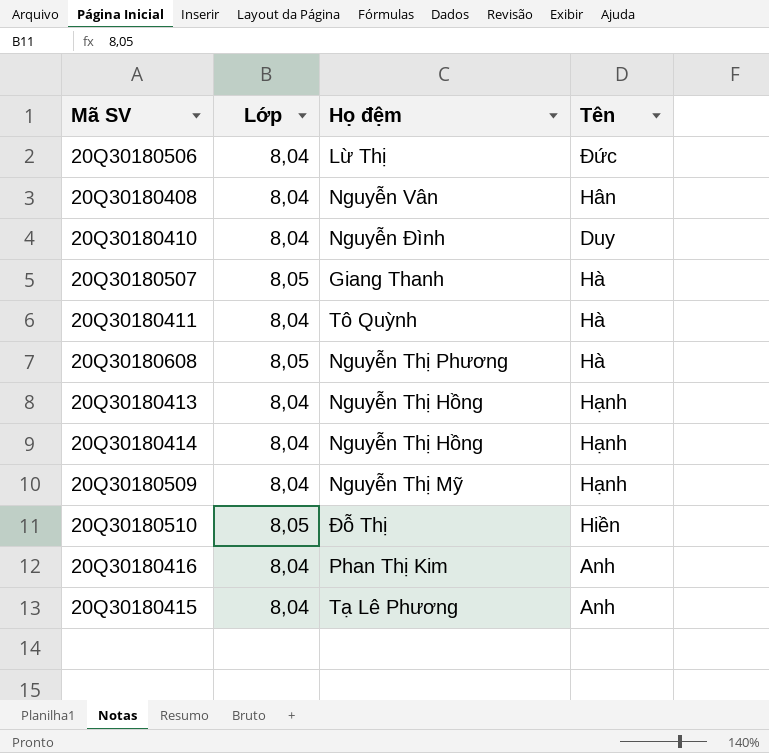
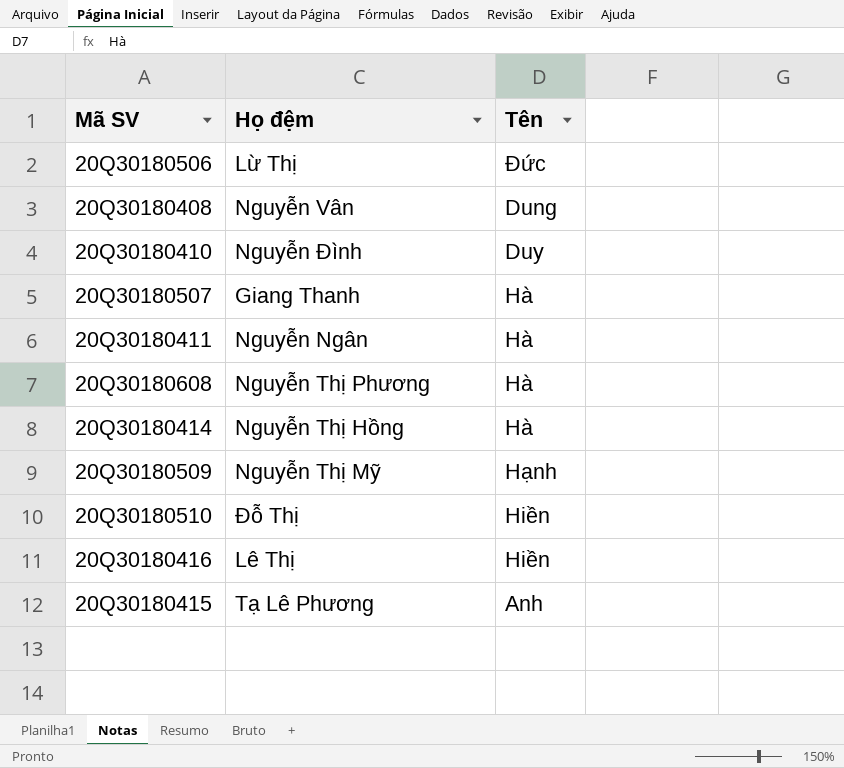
column Lớp | position: 2 -> none
row 20Q30180413: 8,04 | Nguyễn Thị Hồng | Hạnh -> none
20Q30180408 | Tên: Hân -> Dung
20Q30180411 | Họ đệm: Tô Quỳnh -> Nguyễn Ngân
20Q30180414 | Tên: Hạnh -> Hà
20Q30180416 | Họ đệm: Phan Thị Kim -> Lê Thị
20Q30180416 | Tên: Anh -> Hiền

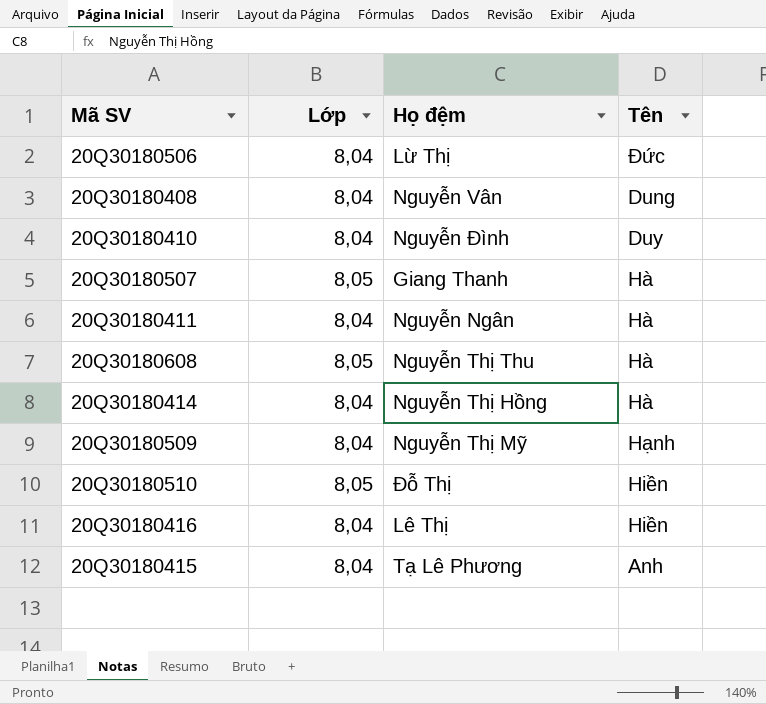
column Lớp | position: none -> 2
20Q30180608 | Họ đệm: Nguyễn Thị Phương -> Nguyễn Thị Thu

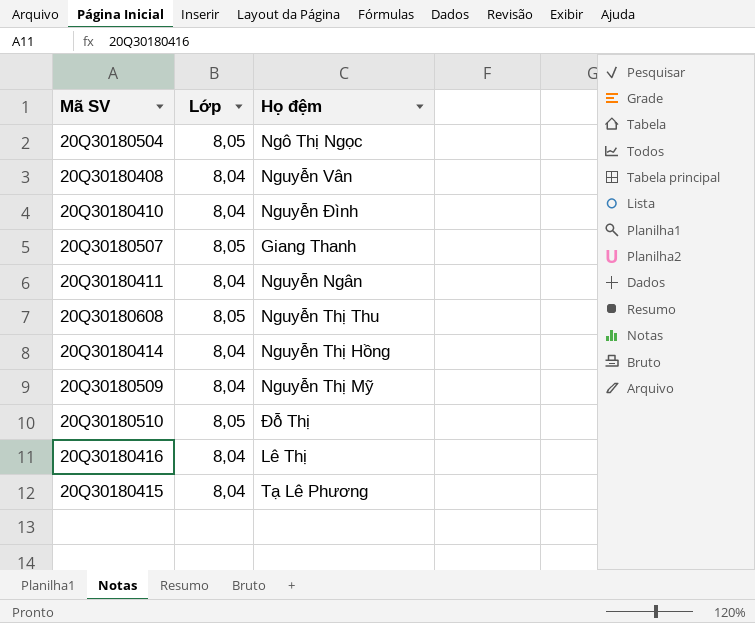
column Tên | position: 4 -> none
row 20Q30180506: 8,04 | Lừ Thị | Đức -> none
row 20Q30180504: none -> 8,05 | Ngô Thị Ngọc

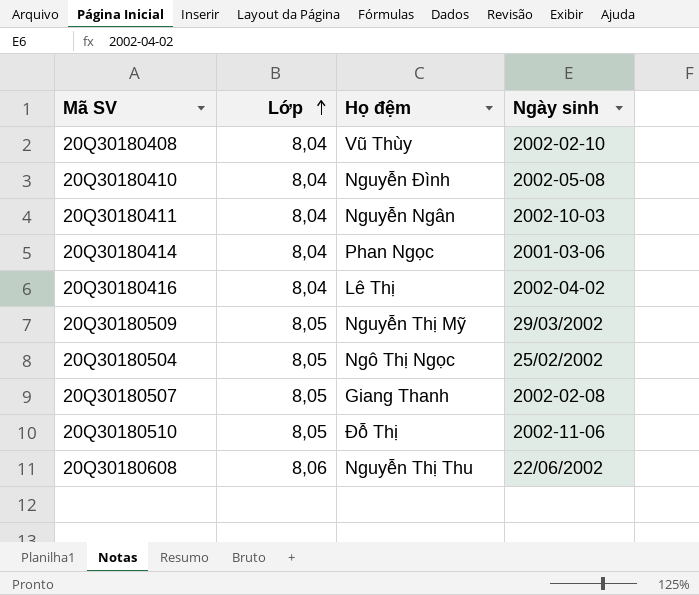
row order: none -> Lớp ascending
column Ngày sinh | position: none -> 4
row 20Q30180415: 8,04 | Tạ Lê Phương -> none
20Q30180408 | Họ đệm: Nguyễn Vân -> Vũ Thùy
20Q30180414 | Họ đệm: Nguyễn Thị Hồng -> Phan Ngọc
20Q30180509 | Lớp: 8,04 -> 8,05
20Q30180608 | Lớp: 8,05 -> 8,06

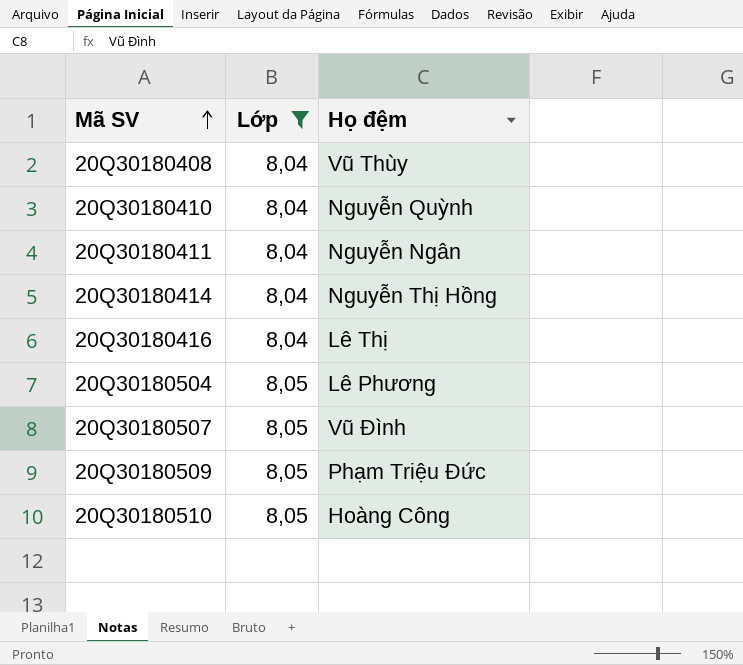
filter: none -> Lớp != 8,06
row order: Lớp ascending -> Mã SV ascending
column Ngày sinh | position: 4 -> none
20Q30180410 | Họ đệm: Nguyễn Đình -> Nguyễn Quỳnh
20Q30180414 | Họ đệm: Phan Ngọc -> Nguyễn Thị Hồng
20Q30180504 | Họ đệm: Ngô Thị Ngọc -> Lê Phương
20Q30180507 | Họ đệm: Giang Thanh -> Vũ Đình
20Q30180509 | Họ đệm: Nguyễn Thị Mỹ -> Phạm Triệu Đức
20Q30180510 | Họ đệm: Đỗ Thị -> Hoàng Công

